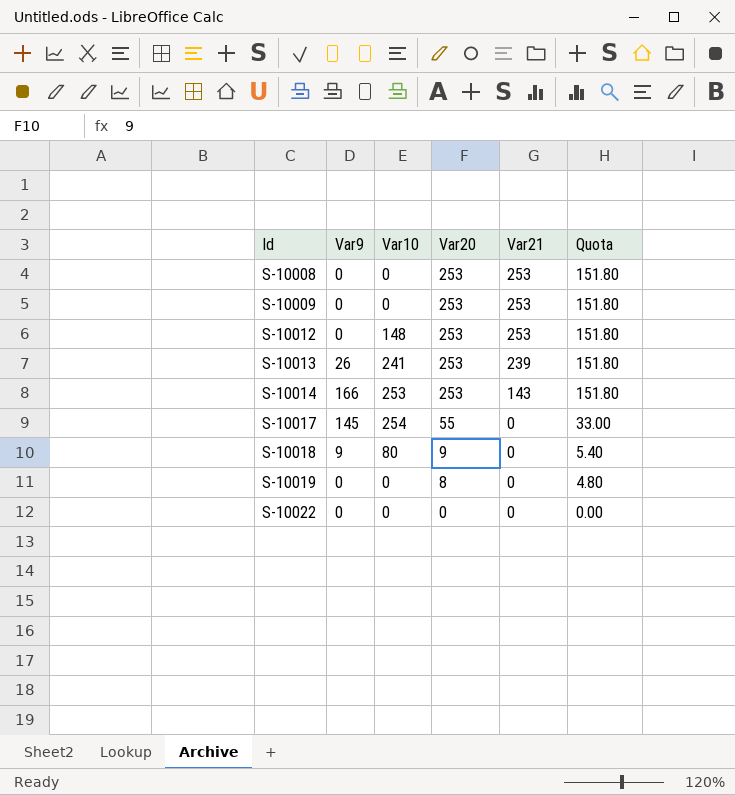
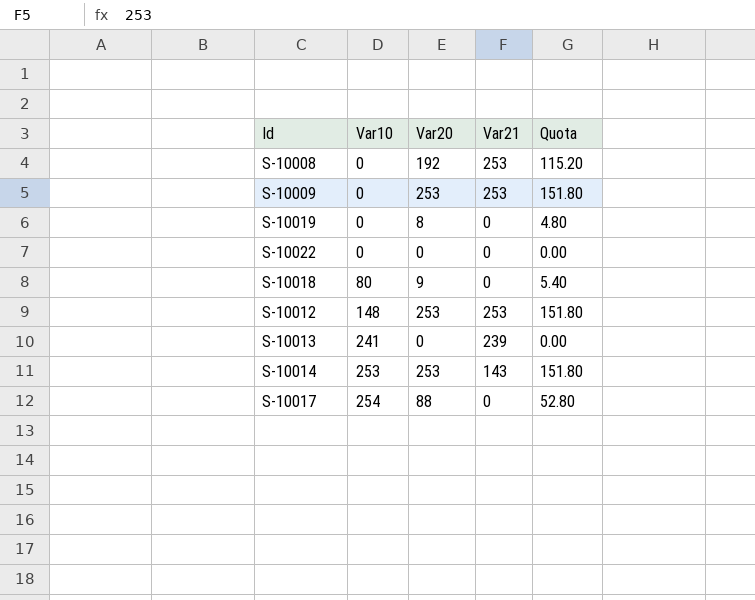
row order: Id ascending -> Var10 ascending
column Var9 | position: 2 -> none
S-10008 | Var20: 253 -> 192
S-10008 | Quota: 151.80 -> 115.20
S-10013 | Var20: 253 -> 0
S-10013 | Quota: 151.80 -> 0.00
S-10017 | Var20: 55 -> 88
S-10017 | Quota: 33.00 -> 52.80

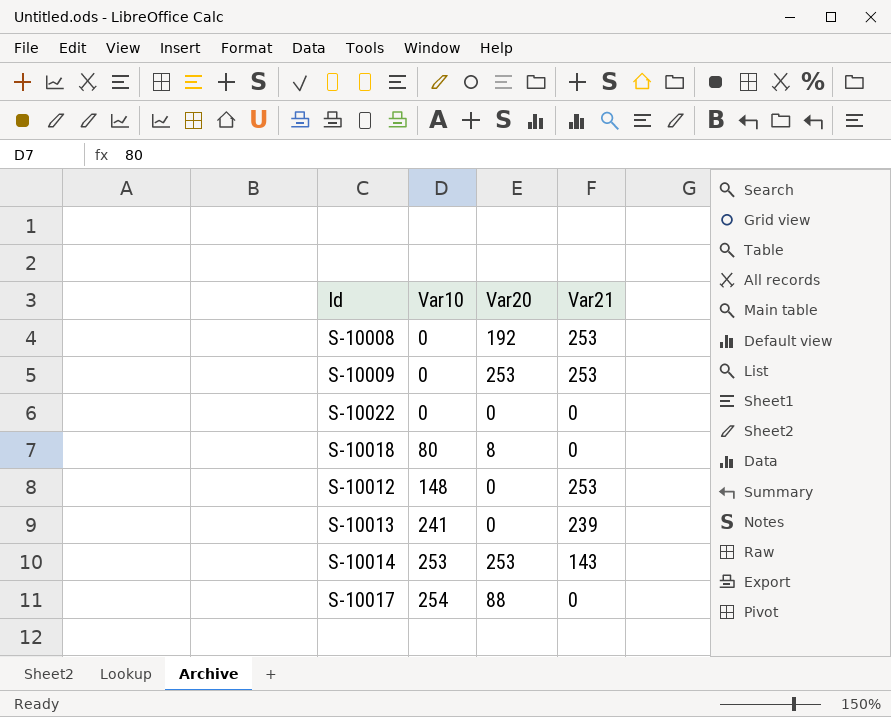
column Quota | formula: [Var20] * 0.6 -> none
row S-10019: 0 | 8 | 0 | 4.80 -> none
S-10018 | Var20: 9 -> 8
S-10012 | Var20: 253 -> 0

